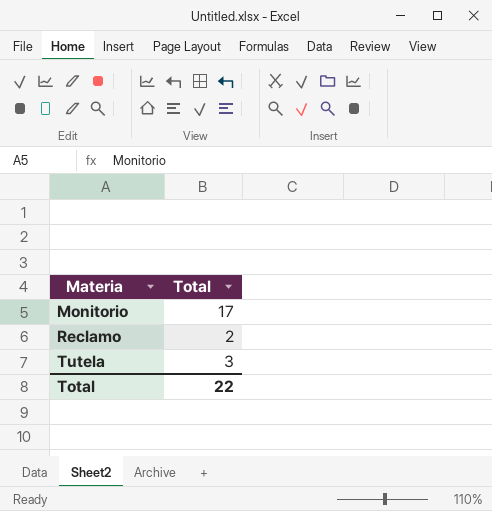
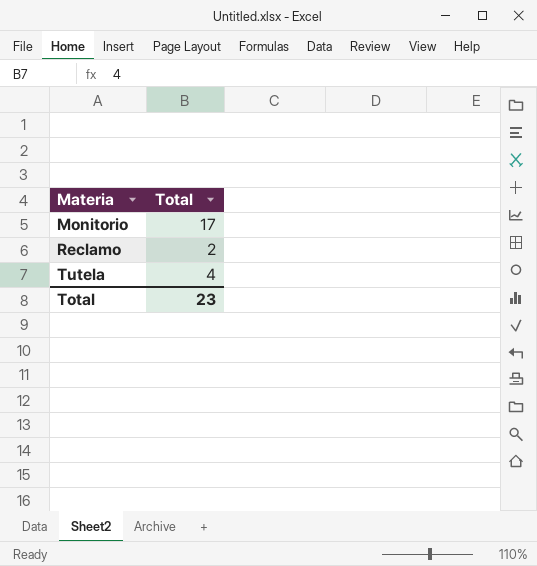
Tutela | Total: 3 -> 4
Total | Total: 22 -> 23

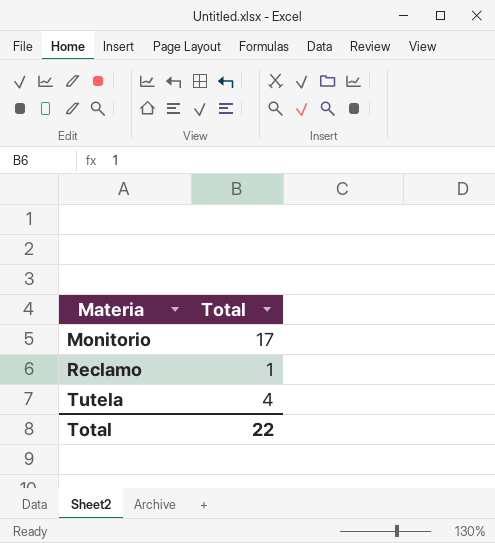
Reclamo | Total: 2 -> 1
Total | Total: 23 -> 22

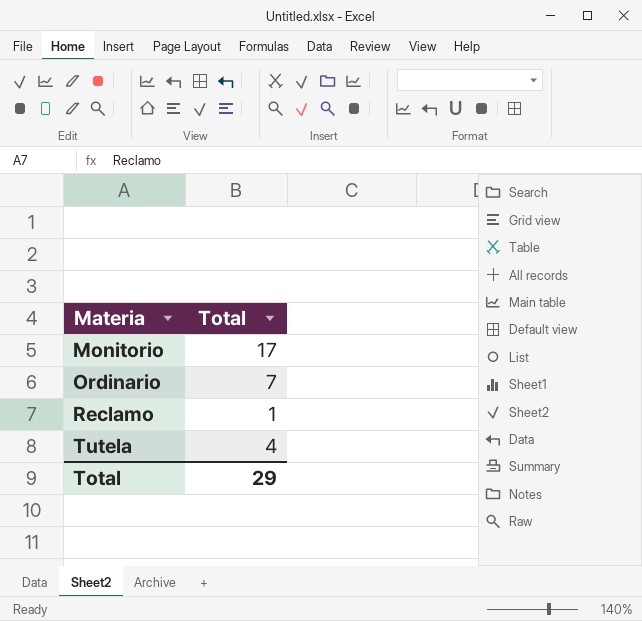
row Ordinario: none -> 7
Total | Total: 22 -> 29

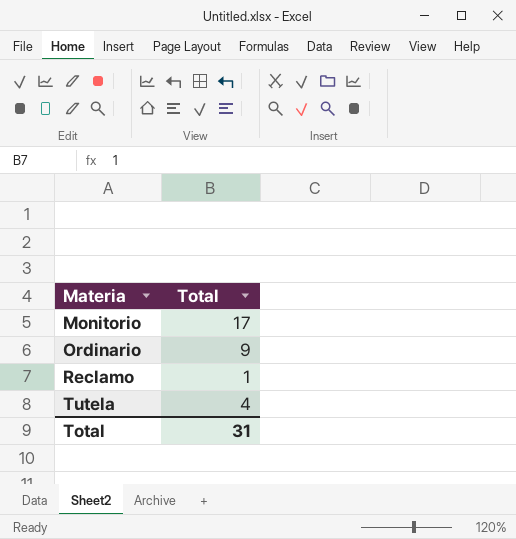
Ordinario | Total: 7 -> 9
Total | Total: 29 -> 31

